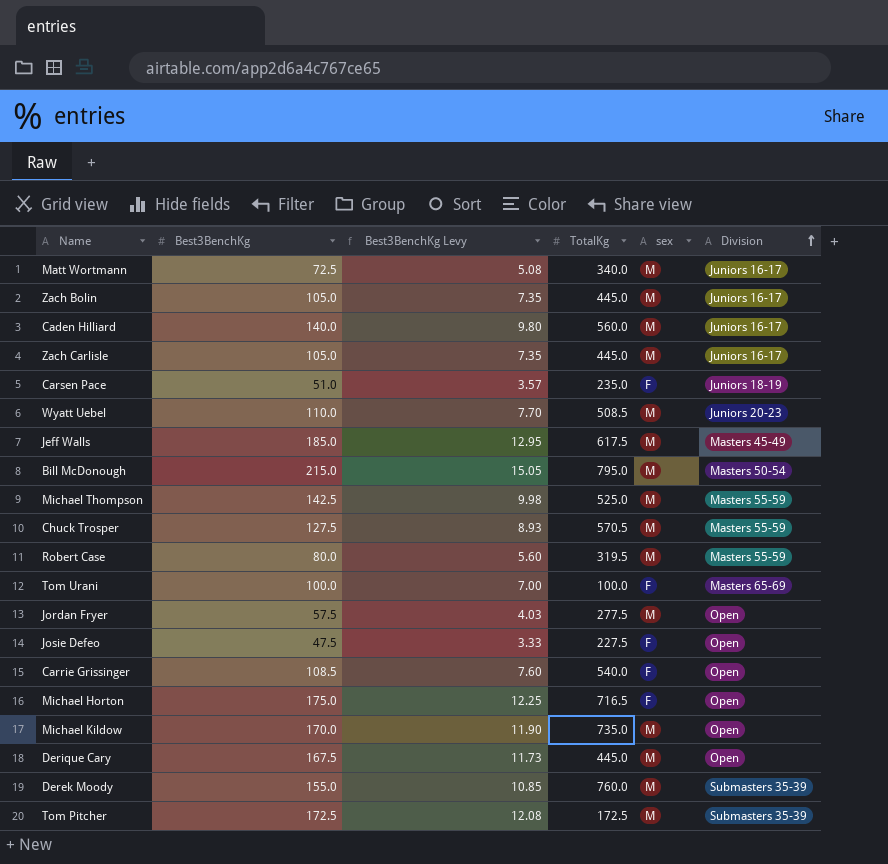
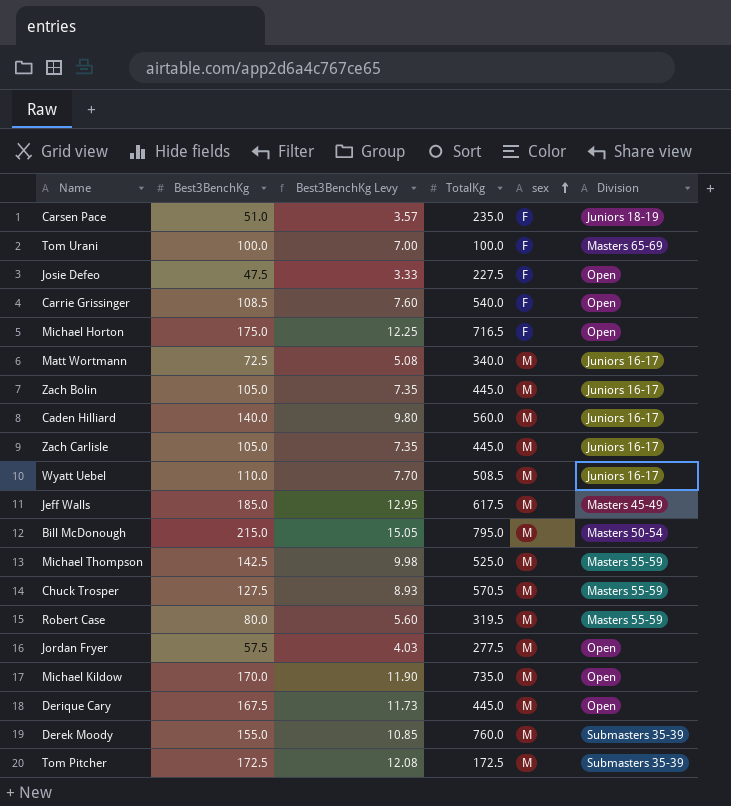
row order: Division ascending -> sex ascending
Wyatt Uebel | Division: Juniors 20-23 -> Juniors 16-17

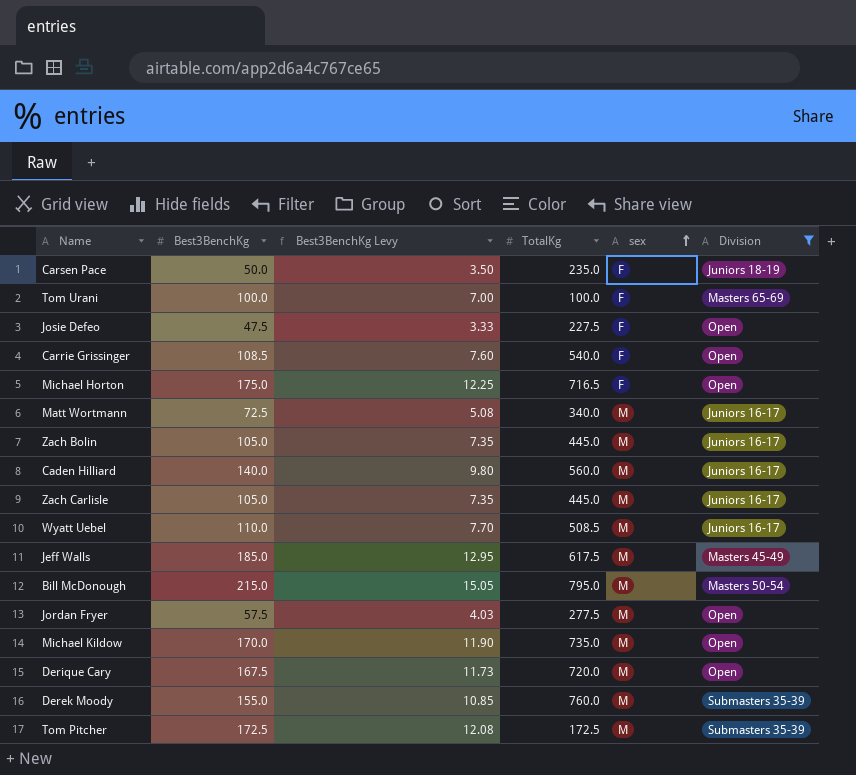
filter: none -> Division != Masters 55-59
Carsen Pace | Best3BenchKg: 51.0 -> 50.0
Carsen Pace | Best3BenchKg Levy: 3.57 -> 3.50
Derique Cary | TotalKg: 445.0 -> 720.0

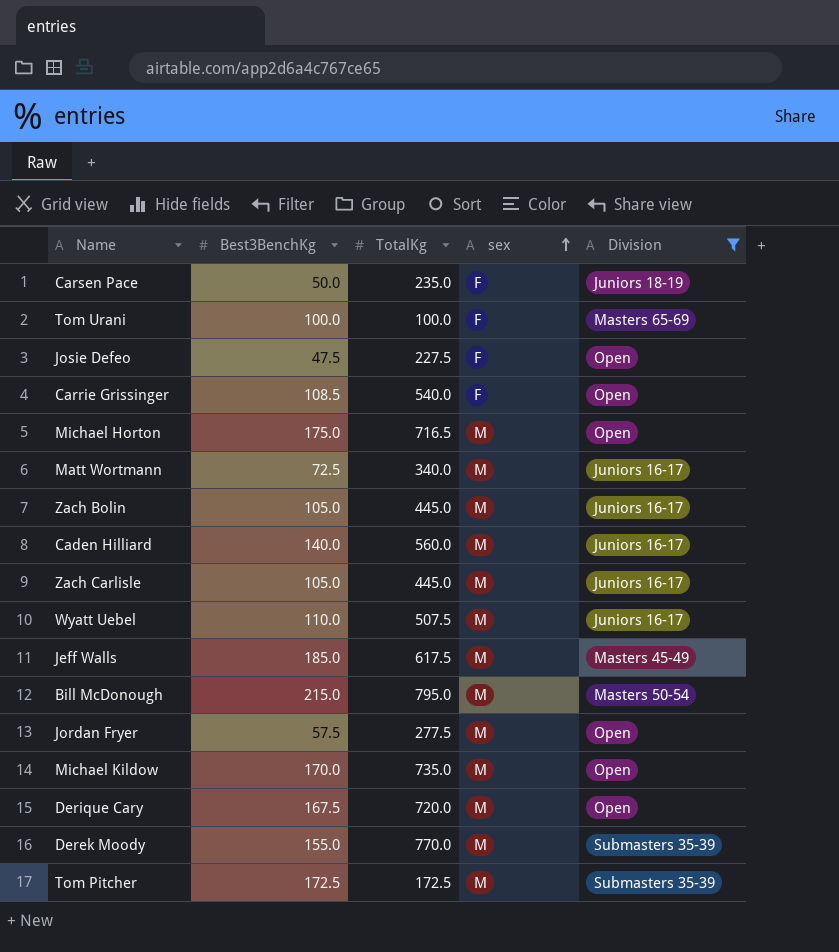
column Best3BenchKg Levy | formula: [Best3BenchKg] * 0.07 -> none
Michael Horton | sex: F -> M
Wyatt Uebel | TotalKg: 508.5 -> 507.5
Derek Moody | TotalKg: 760.0 -> 770.0

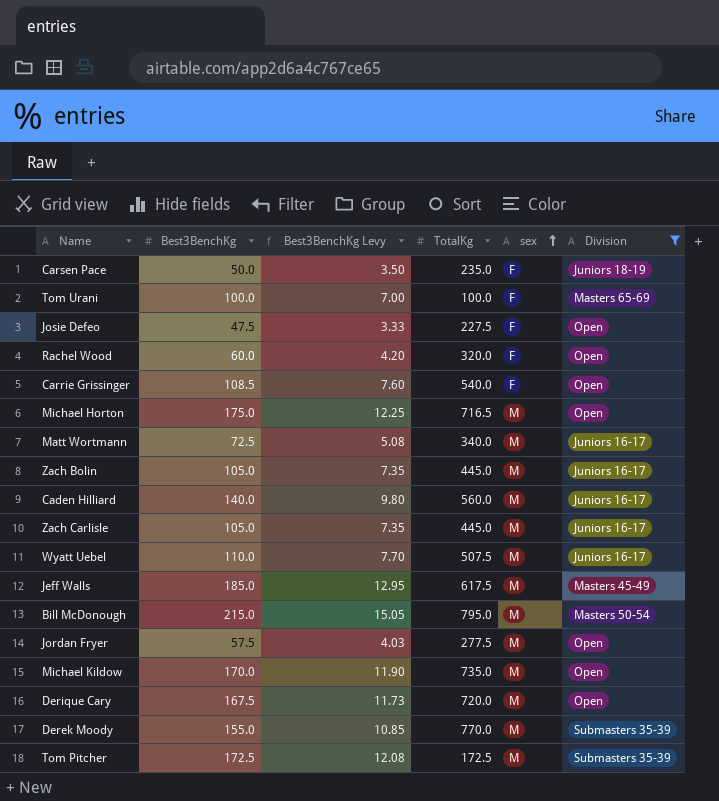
column Best3BenchKg Levy | formula: none -> [Best3BenchKg] * 0.07
row Rachel Wood: none -> 60.0 | 4.20 | 320.0 | F | Open

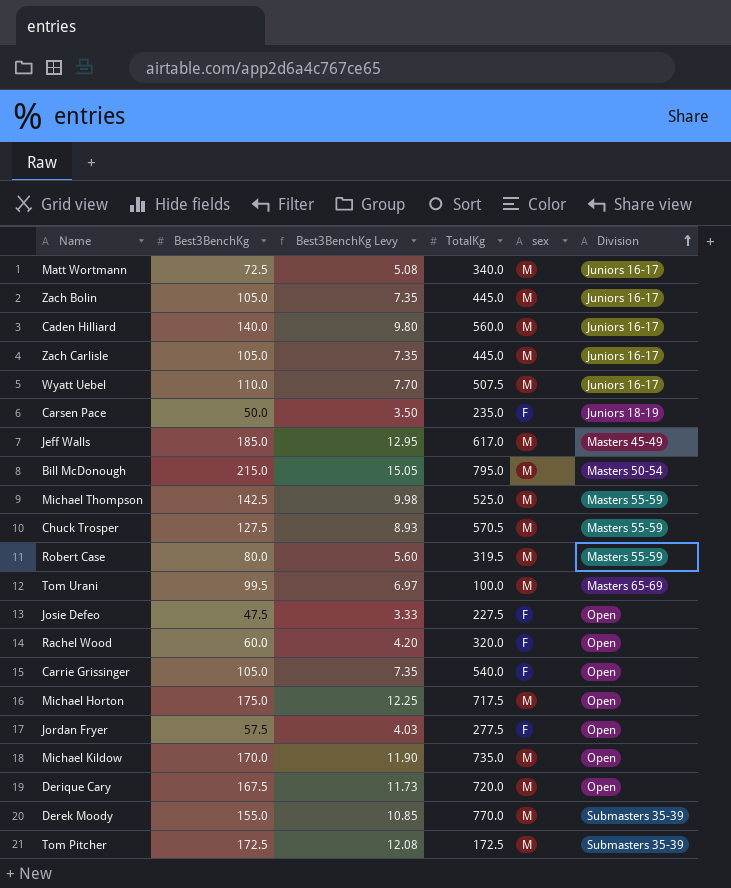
filter: Division != Masters 55-59 -> none
row order: sex ascending -> Division ascending
Jeff Walls | TotalKg: 617.5 -> 617.0
Tom Urani | Best3BenchKg: 100.0 -> 99.5
Tom Urani | Best3BenchKg Levy: 7.00 -> 6.97
Tom Urani | sex: F -> M
Carrie Grissinger | Best3BenchKg: 108.5 -> 105.0
Carrie Grissinger | Best3BenchKg Levy: 7.60 -> 7.35
Michael Horton | TotalKg: 716.5 -> 717.5
Jordan Fryer | sex: M -> F

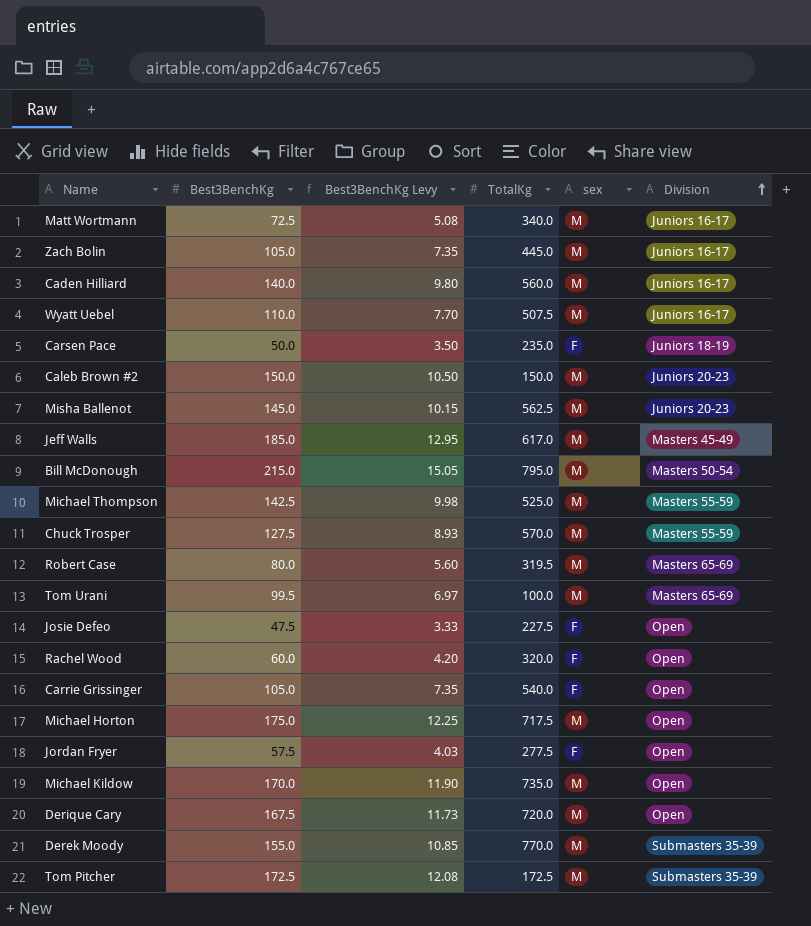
row Zach Carlisle: 105.0 | 7.35 | 445.0 | M | Juniors 16-17 -> none
row Caleb Brown #2: none -> 150.0 | 10.50 | 150.0 | M | Juniors 20-23
row Misha Ballenot: none -> 145.0 | 10.15 | 562.5 | M | Juniors 20-23
Chuck Trosper | TotalKg: 570.5 -> 570.0
Robert Case | Division: Masters 55-59 -> Masters 65-69

